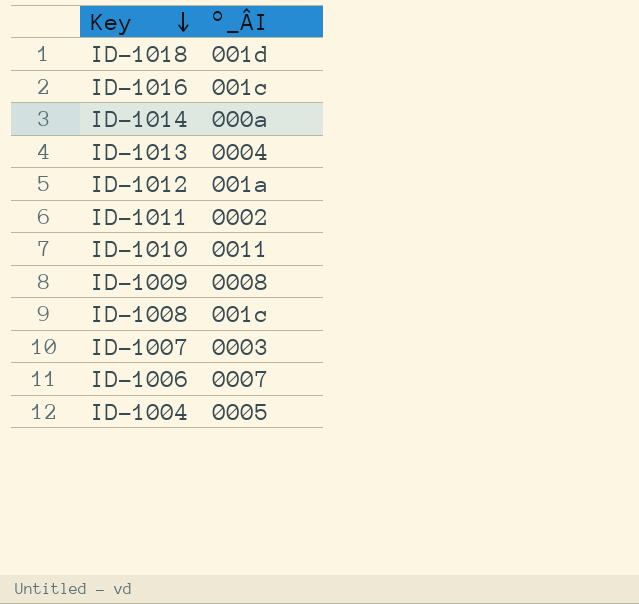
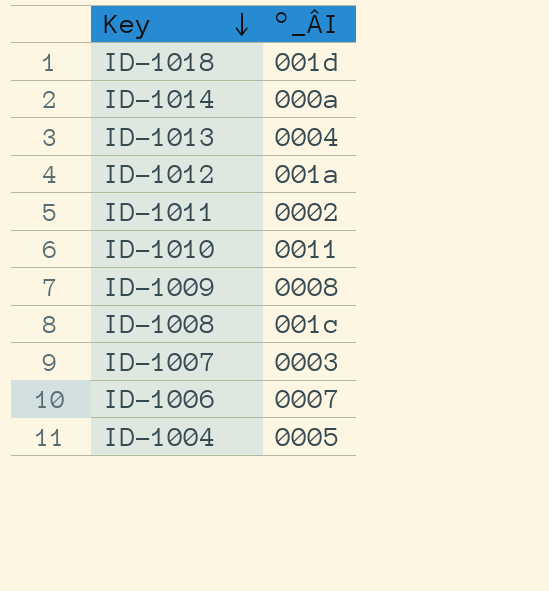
row ID-1016: 001c -> none

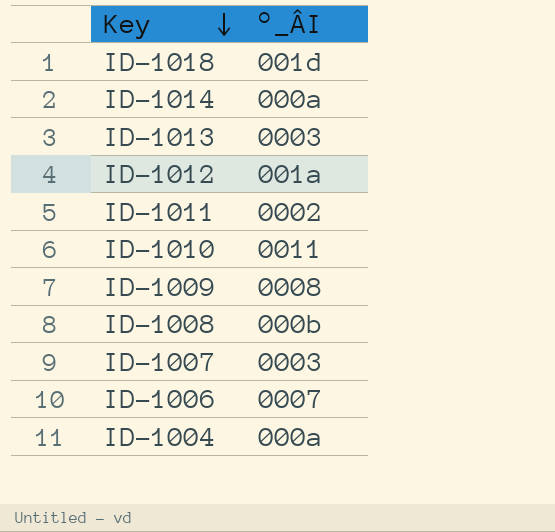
ID-1013 | °_ÂI: 0004 -> 0003
ID-1008 | °_ÂI: 001c -> 000b
ID-1004 | °_ÂI: 0005 -> 000a

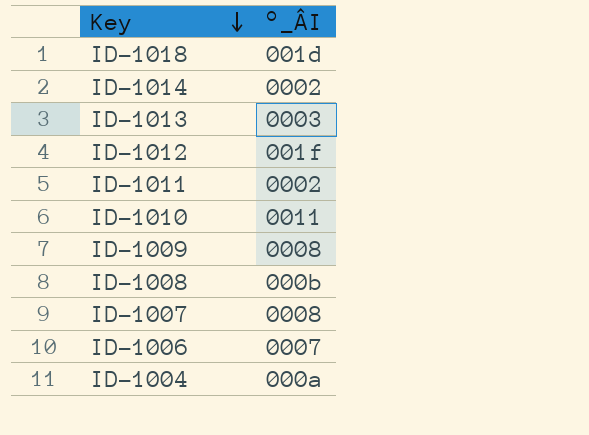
ID-1014 | °_ÂI: 000a -> 0002
ID-1012 | °_ÂI: 001a -> 001f
ID-1007 | °_ÂI: 0003 -> 0008

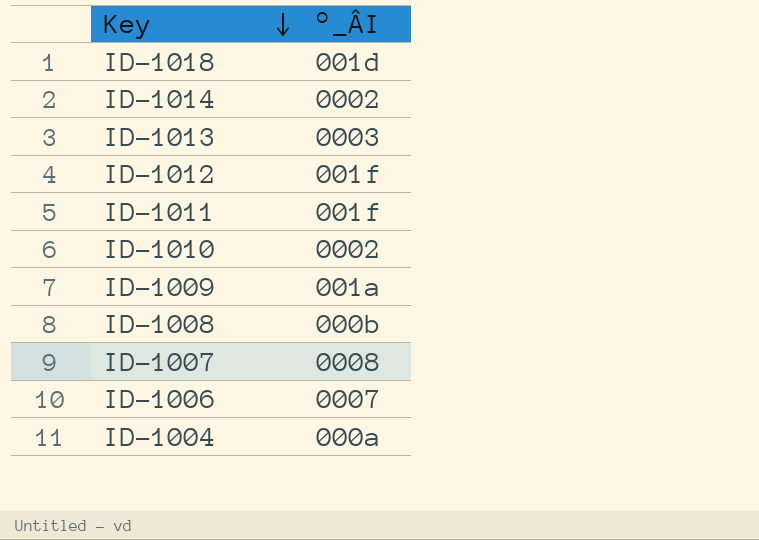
ID-1011 | °_ÂI: 0002 -> 001f
ID-1010 | °_ÂI: 0011 -> 0002
ID-1009 | °_ÂI: 0008 -> 001a

